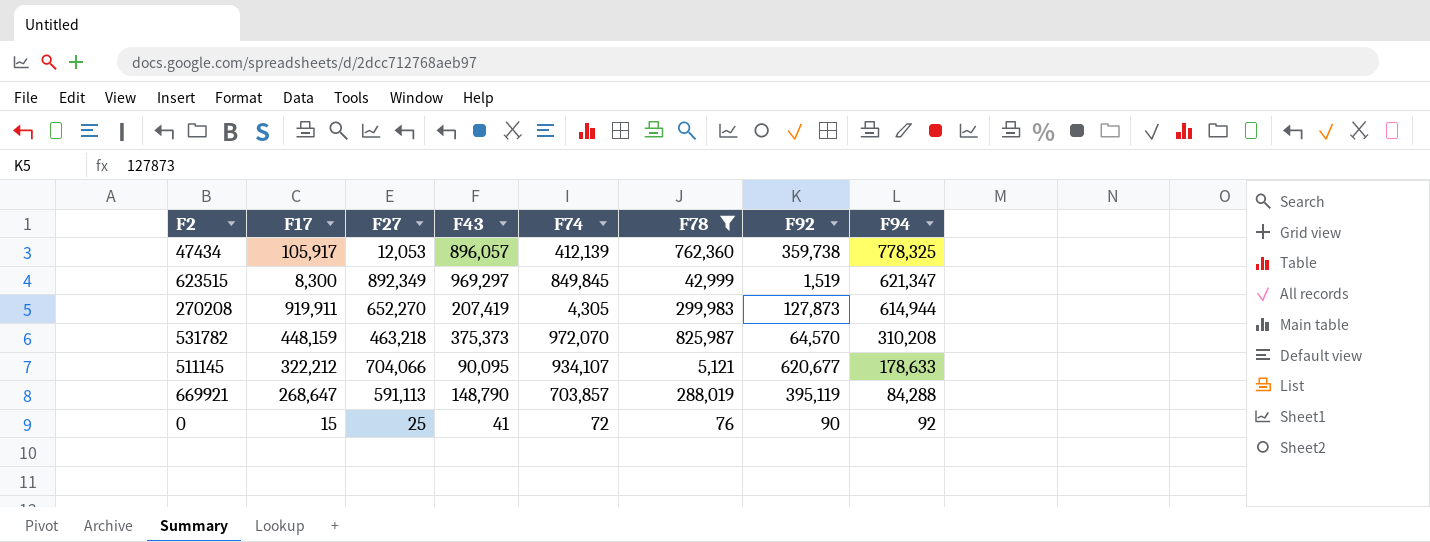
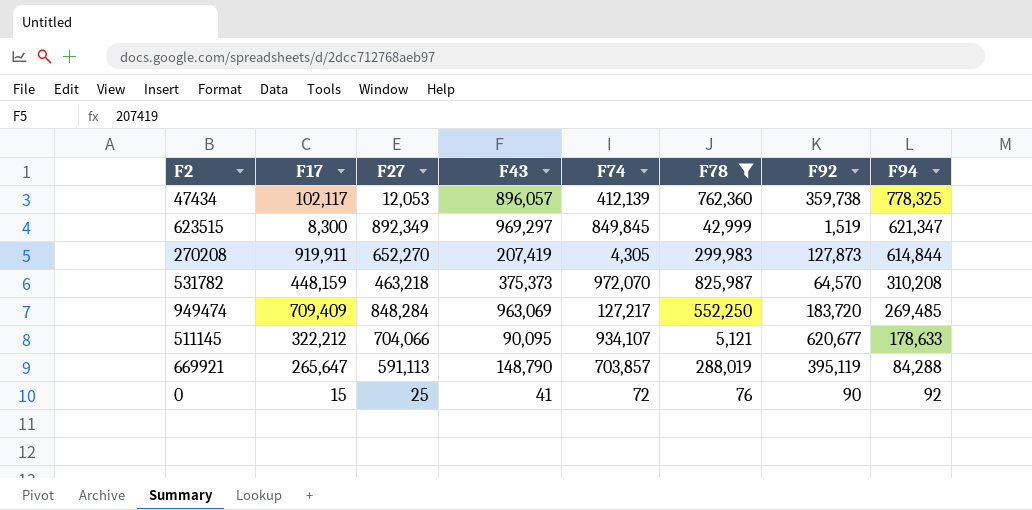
47434 | F17: 105,917 -> 102,117
270208 | F94: 614,944 -> 614,844
row 949474: none -> 709,409 | 848,284 | 963,069 | 127,217 | 552,250 | 183,720 | 269,485
669921 | F17: 268,647 -> 265,647

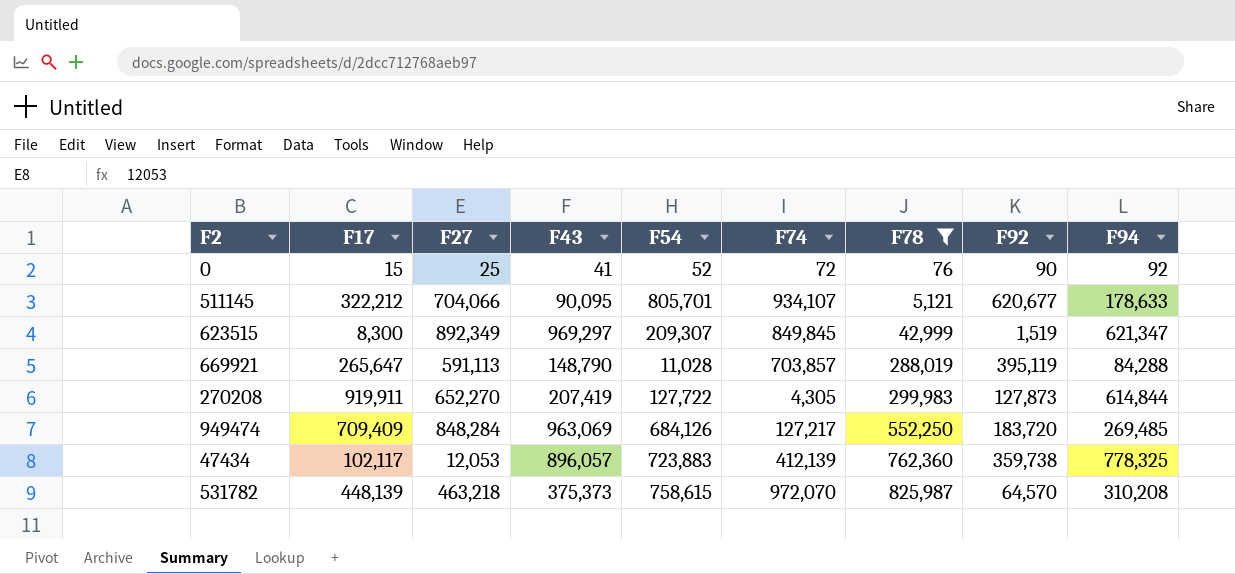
row order: F94 descending -> F78 ascending
column F54 | position: none -> 5
531782 | F17: 448,159 -> 448,139

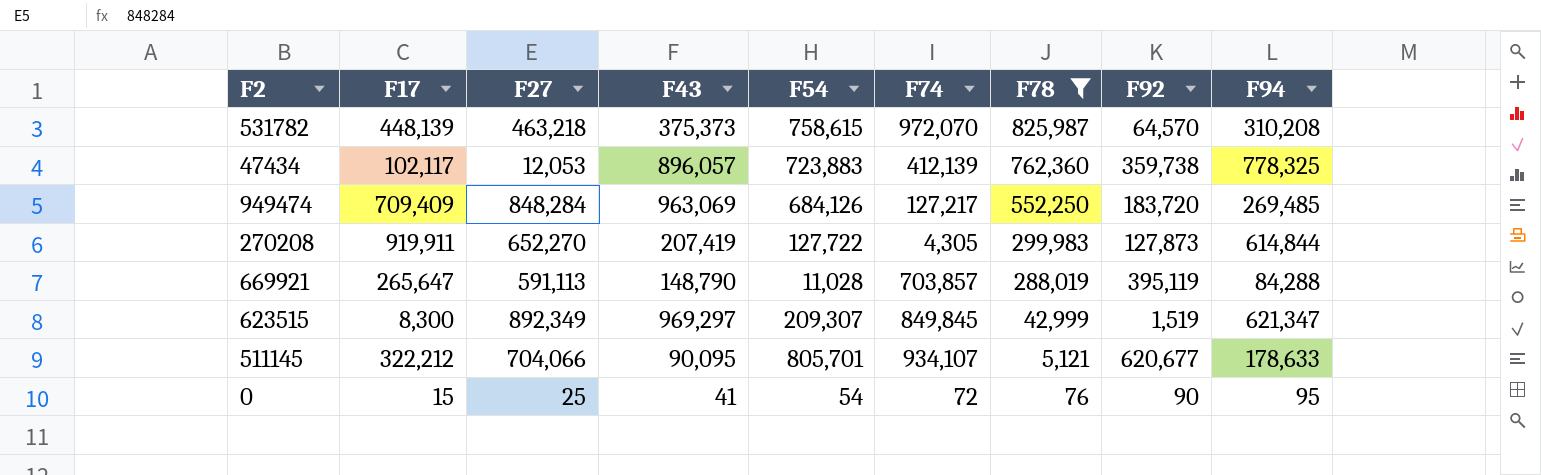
row order: F78 ascending -> F78 descending
0 | F54: 52 -> 54
0 | F94: 92 -> 95

